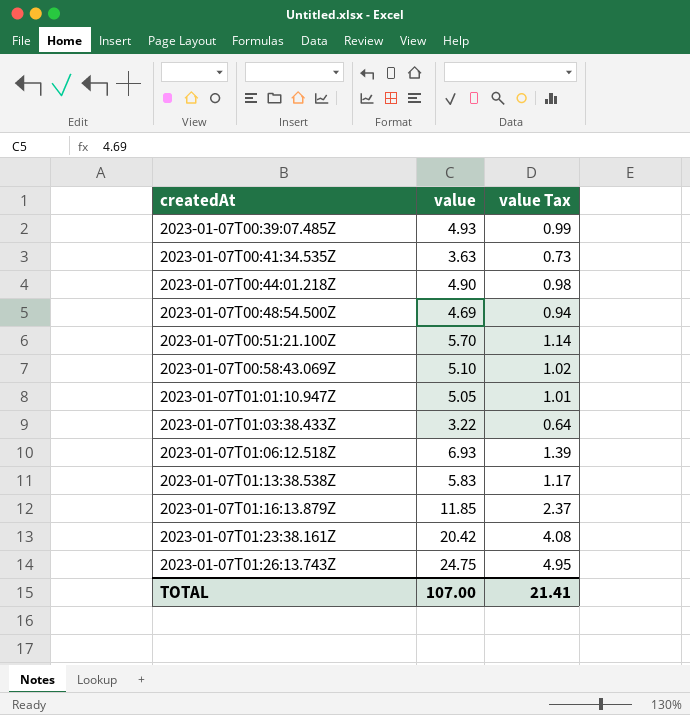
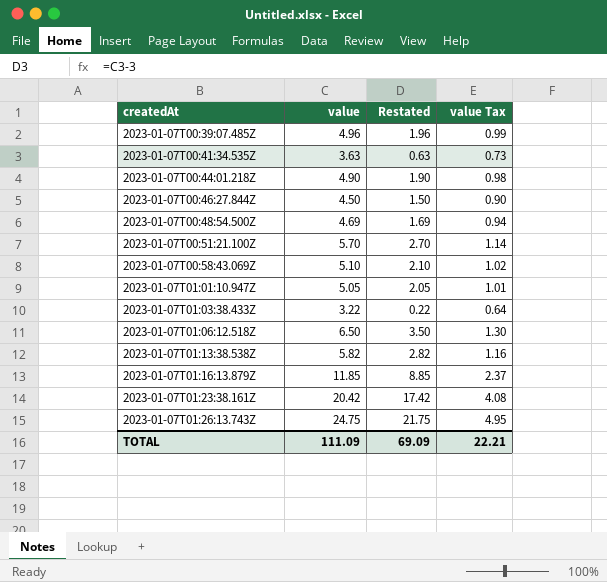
column Restated | formula: none -> [value] - 3
2023-01-07T00:39:07.485Z | value: 4.93 -> 4.96
row 2023-01-07T00:46:27.844Z: none -> 4.50 | 1.50 | 0.90
2023-01-07T01:06:12.518Z | value: 6.93 -> 6.50
2023-01-07T01:06:12.518Z | value Tax: 1.39 -> 1.30
2023-01-07T01:13:38.538Z | value: 5.83 -> 5.82
2023-01-07T01:13:38.538Z | value Tax: 1.17 -> 1.16
TOTAL | value: 107.00 -> 111.09
TOTAL | value Tax: 21.41 -> 22.21

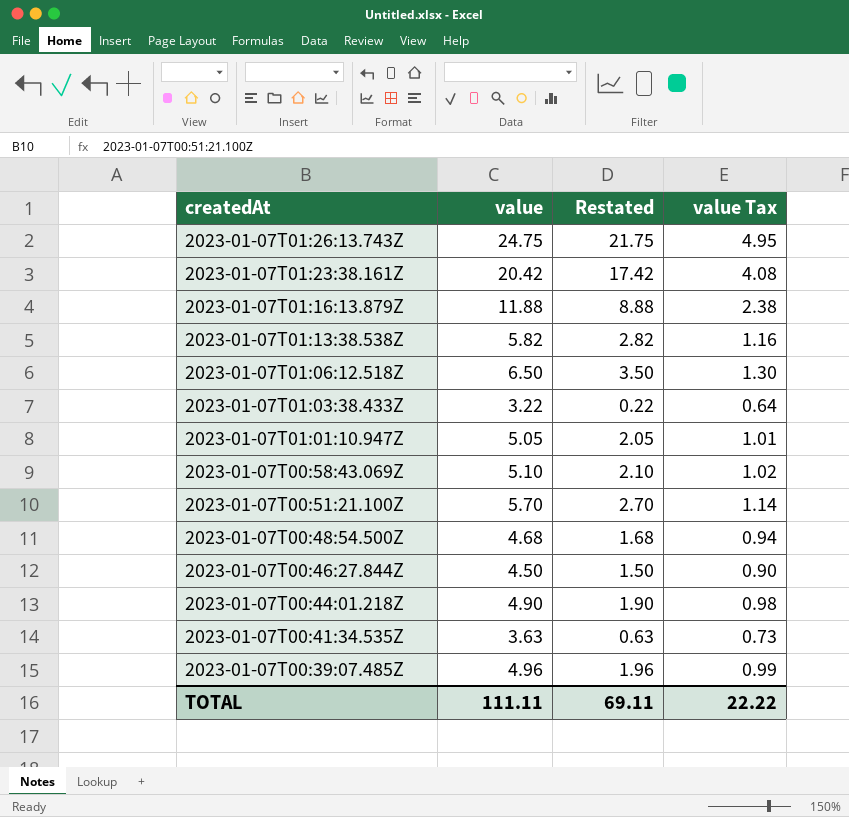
row order: createdAt ascending -> createdAt descending
2023-01-07T01:16:13.879Z | value: 11.85 -> 11.88
2023-01-07T01:16:13.879Z | Restated: 8.85 -> 8.88
2023-01-07T01:16:13.879Z | value Tax: 2.37 -> 2.38
2023-01-07T00:48:54.500Z | value: 4.69 -> 4.68
2023-01-07T00:48:54.500Z | Restated: 1.69 -> 1.68
TOTAL | value: 111.09 -> 111.11
TOTAL | Restated: 69.09 -> 69.11
TOTAL | value Tax: 22.21 -> 22.22

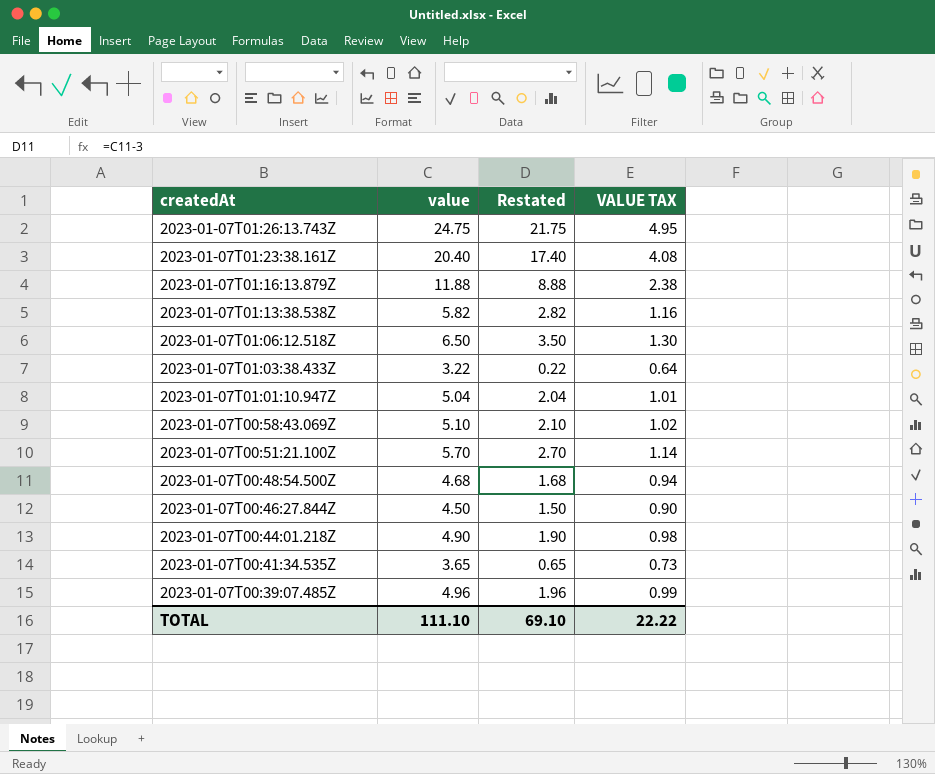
column name: value Tax -> VALUE TAX
2023-01-07T01:23:38.161Z | value: 20.42 -> 20.40
2023-01-07T01:23:38.161Z | Restated: 17.42 -> 17.40
2023-01-07T01:01:10.947Z | value: 5.05 -> 5.04
2023-01-07T01:01:10.947Z | Restated: 2.05 -> 2.04
2023-01-07T00:41:34.535Z | value: 3.63 -> 3.65
2023-01-07T00:41:34.535Z | Restated: 0.63 -> 0.65
TOTAL | value: 111.11 -> 111.10
TOTAL | Restated: 69.11 -> 69.10

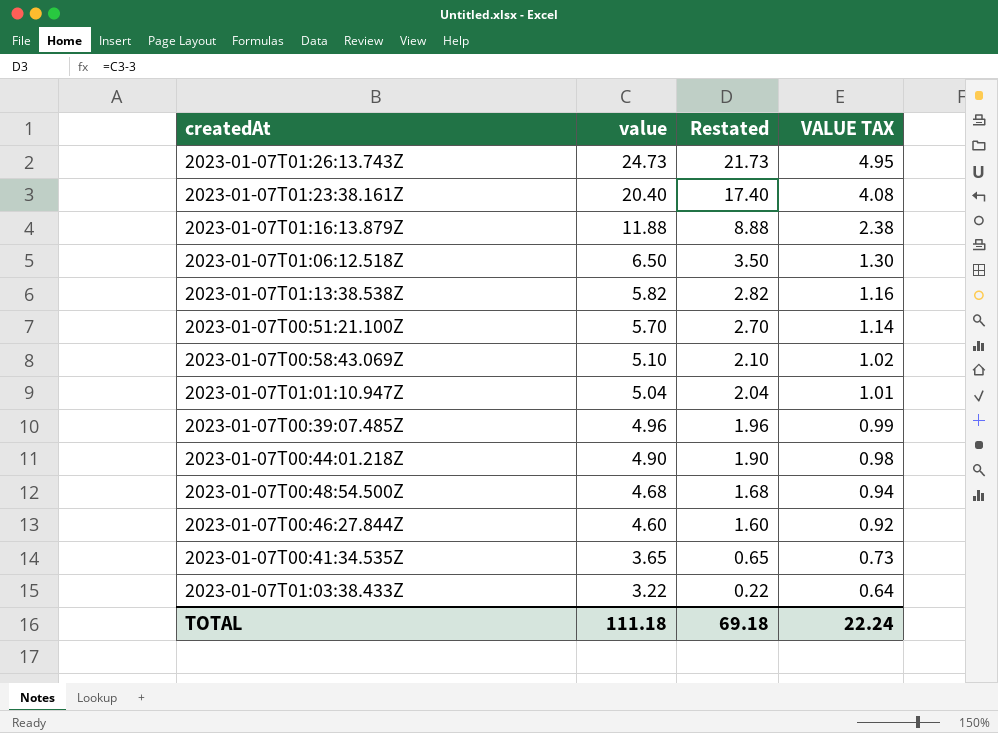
row order: createdAt descending -> value descending
2023-01-07T01:26:13.743Z | value: 24.75 -> 24.73
2023-01-07T01:26:13.743Z | Restated: 21.75 -> 21.73
2023-01-07T00:46:27.844Z | value: 4.50 -> 4.60
2023-01-07T00:46:27.844Z | Restated: 1.50 -> 1.60
2023-01-07T00:46:27.844Z | VALUE TAX: 0.90 -> 0.92
TOTAL | value: 111.10 -> 111.18
TOTAL | Restated: 69.10 -> 69.18
TOTAL | VALUE TAX: 22.22 -> 22.24

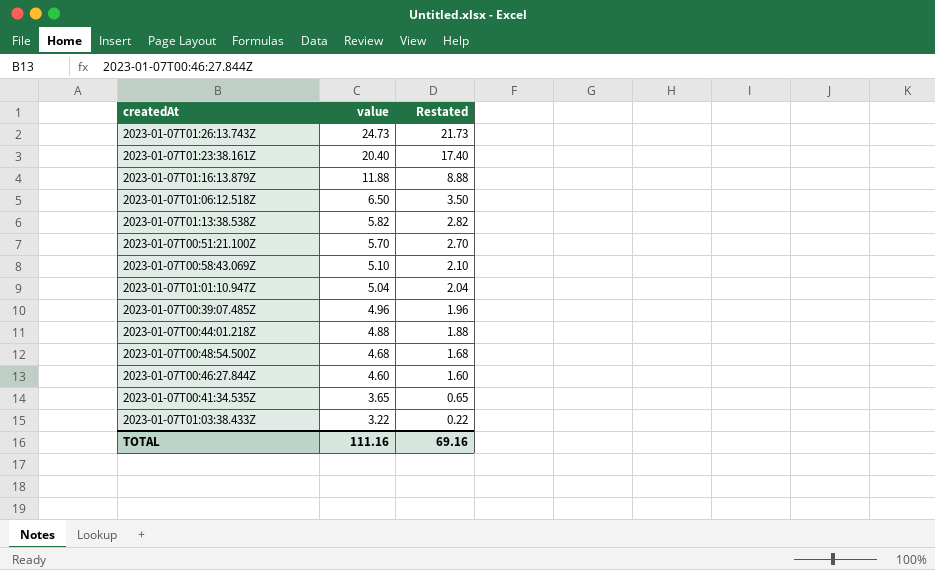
column VALUE TAX | formula: [value] * 0.2 -> none
2023-01-07T00:44:01.218Z | value: 4.90 -> 4.88
2023-01-07T00:44:01.218Z | Restated: 1.90 -> 1.88
TOTAL | value: 111.18 -> 111.16
TOTAL | Restated: 69.18 -> 69.16

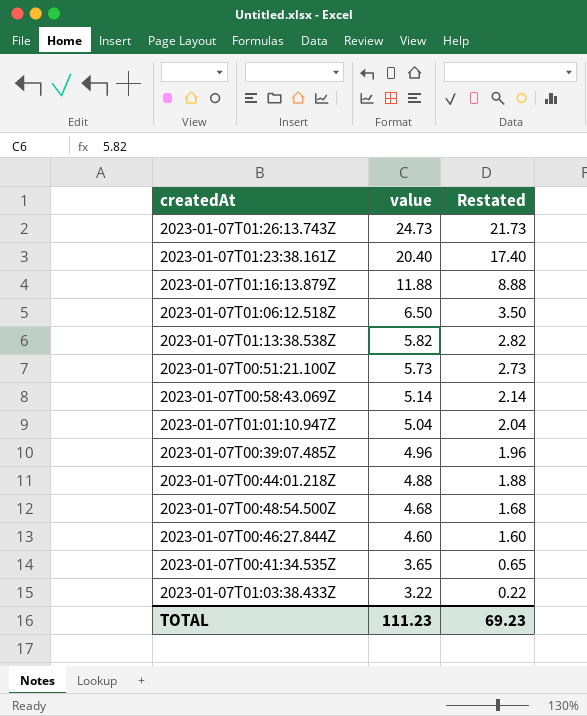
2023-01-07T00:51:21.100Z | value: 5.70 -> 5.73
2023-01-07T00:51:21.100Z | Restated: 2.70 -> 2.73
2023-01-07T00:58:43.069Z | value: 5.10 -> 5.14
2023-01-07T00:58:43.069Z | Restated: 2.10 -> 2.14
TOTAL | value: 111.16 -> 111.23
TOTAL | Restated: 69.16 -> 69.23

